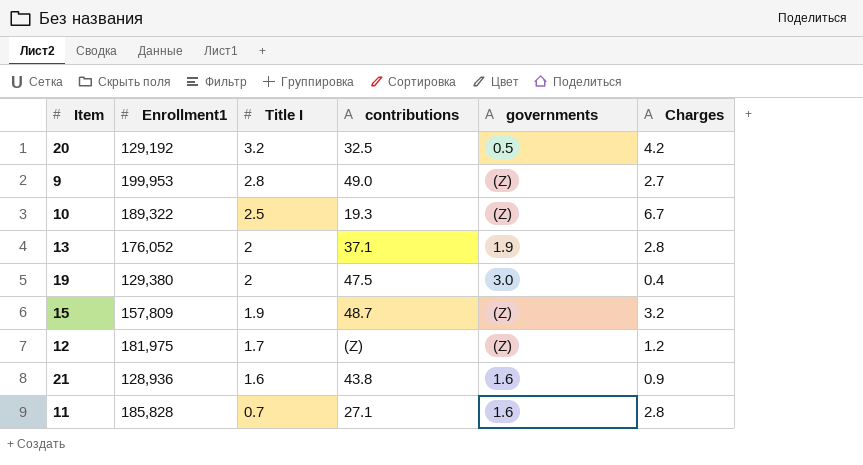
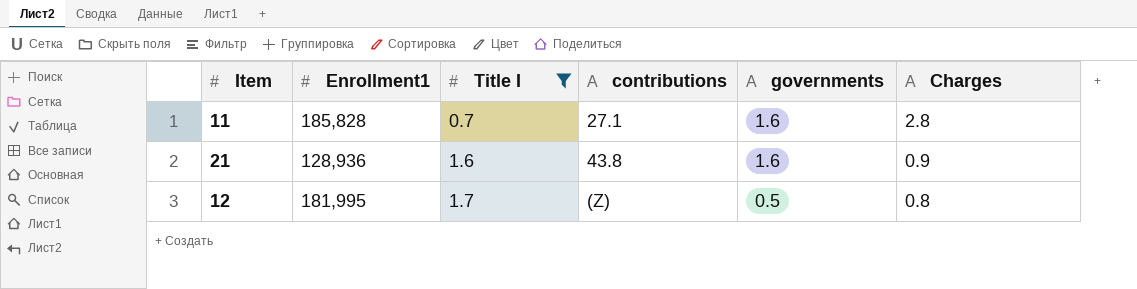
filter: none -> Title I <= 1.7
row order: Title I descending -> Title I ascending
12 | Enrollment1: 181,975 -> 181,995
12 | governments: (Z) -> 0.5
12 | Charges: 1.2 -> 0.8

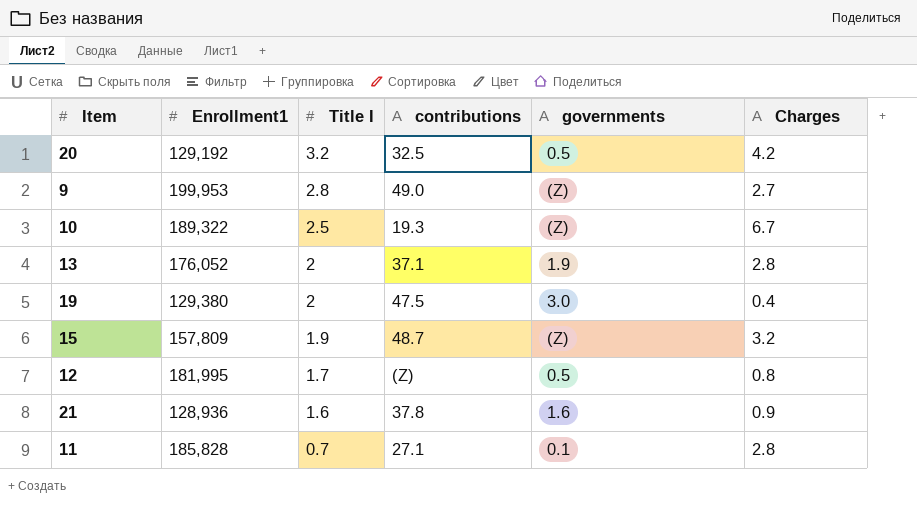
filter: Title I <= 1.7 -> none
row order: Title I ascending -> Title I descending
21 | contributions: 43.8 -> 37.8
11 | governments: 1.6 -> 0.1

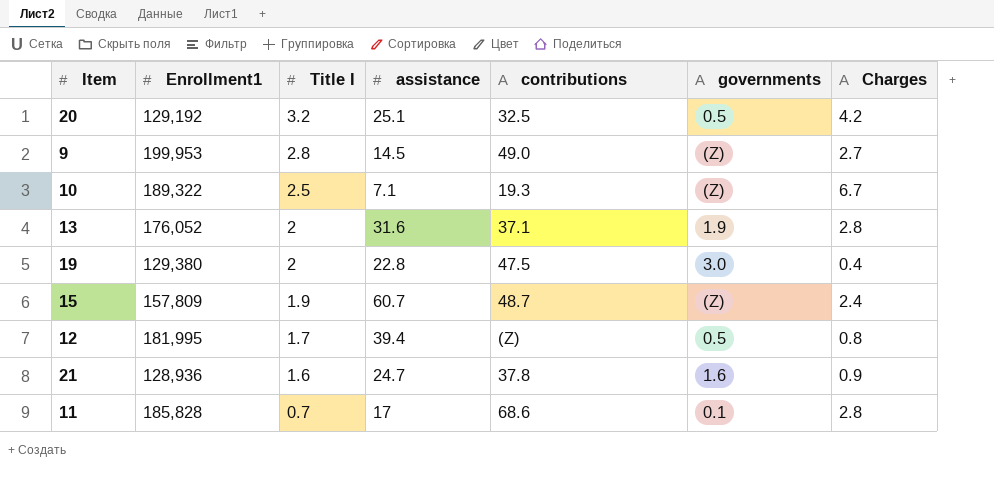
column assistance | position: none -> 4
15 | Charges: 3.2 -> 2.4
11 | contributions: 27.1 -> 68.6

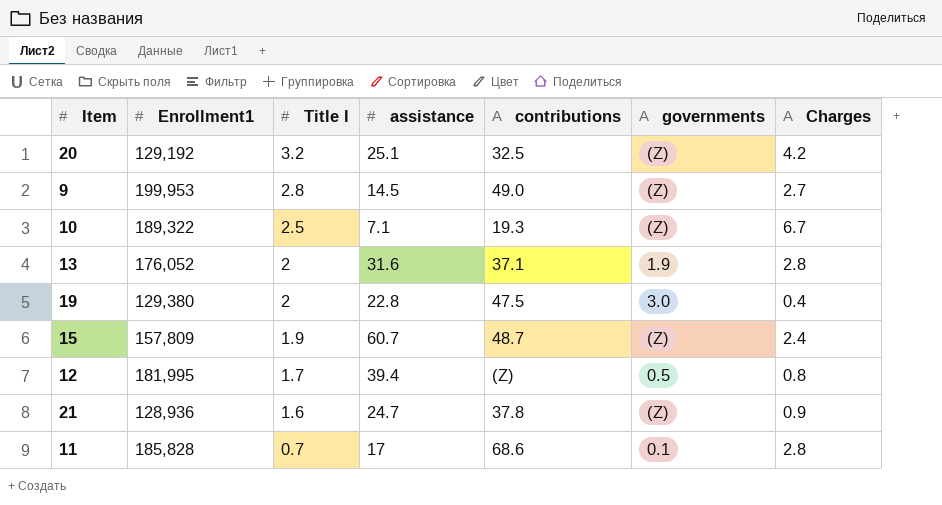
20 | governments: 0.5 -> (Z)
21 | governments: 1.6 -> (Z)

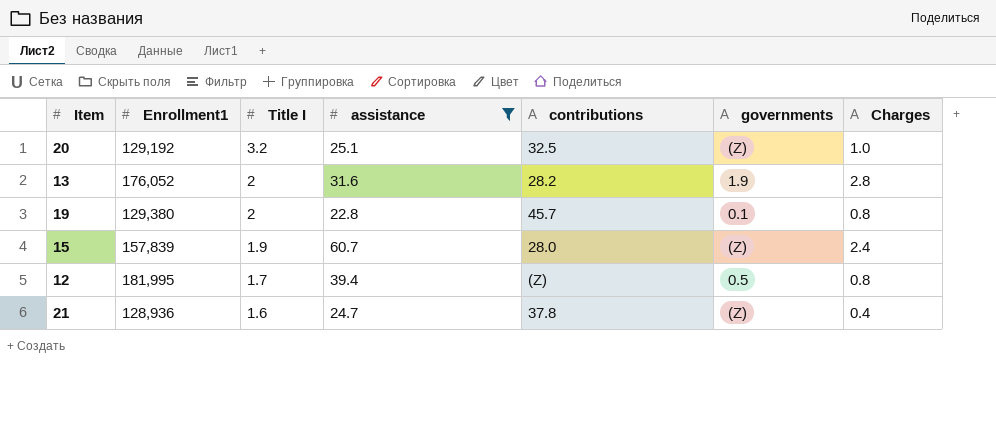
filter: none -> assistance >= 22.8
20 | Charges: 4.2 -> 1.0
13 | contributions: 37.1 -> 28.2
19 | contributions: 47.5 -> 45.7
19 | governments: 3.0 -> 0.1
19 | Charges: 0.4 -> 0.8
15 | Enrollment1: 157,809 -> 157,839
15 | contributions: 48.7 -> 28.0
21 | Charges: 0.9 -> 0.4

